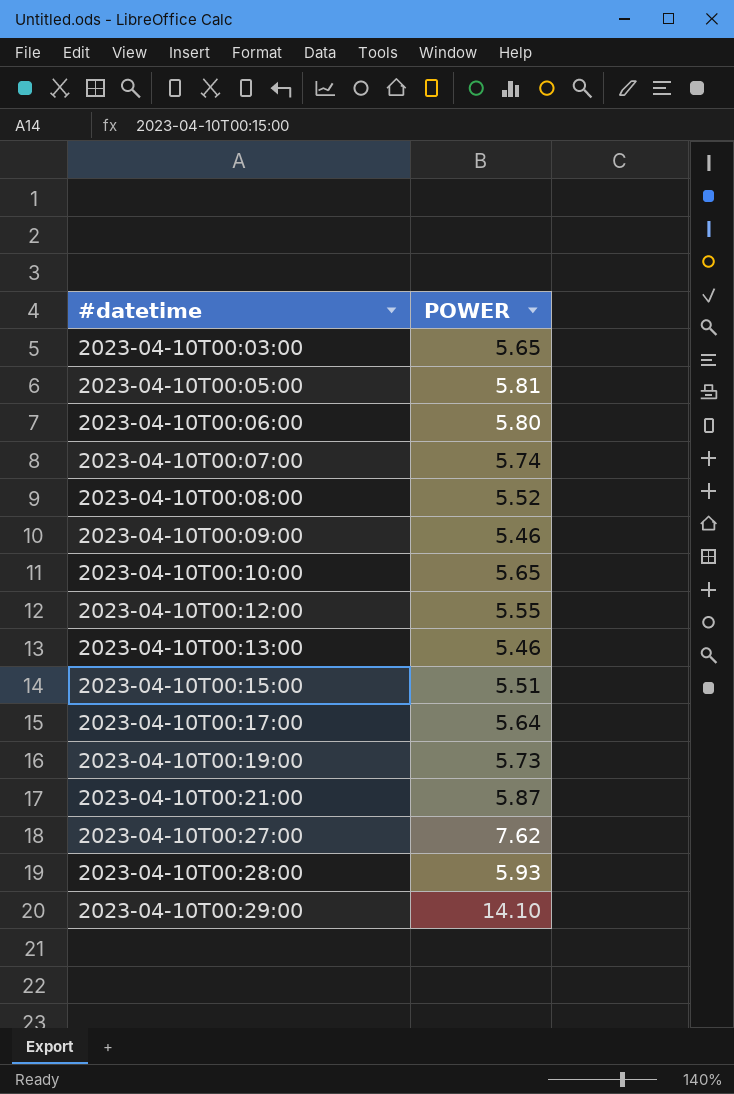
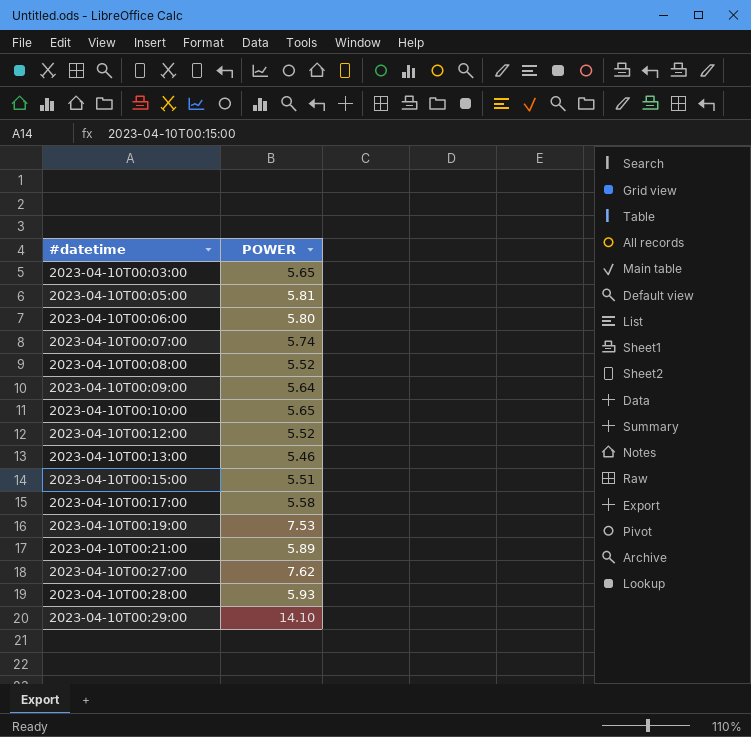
2023-04-10T00:09:00 | POWER: 5.46 -> 5.64
2023-04-10T00:12:00 | POWER: 5.55 -> 5.52
2023-04-10T00:17:00 | POWER: 5.64 -> 5.58
2023-04-10T00:19:00 | POWER: 5.73 -> 7.53
2023-04-10T00:21:00 | POWER: 5.87 -> 5.89

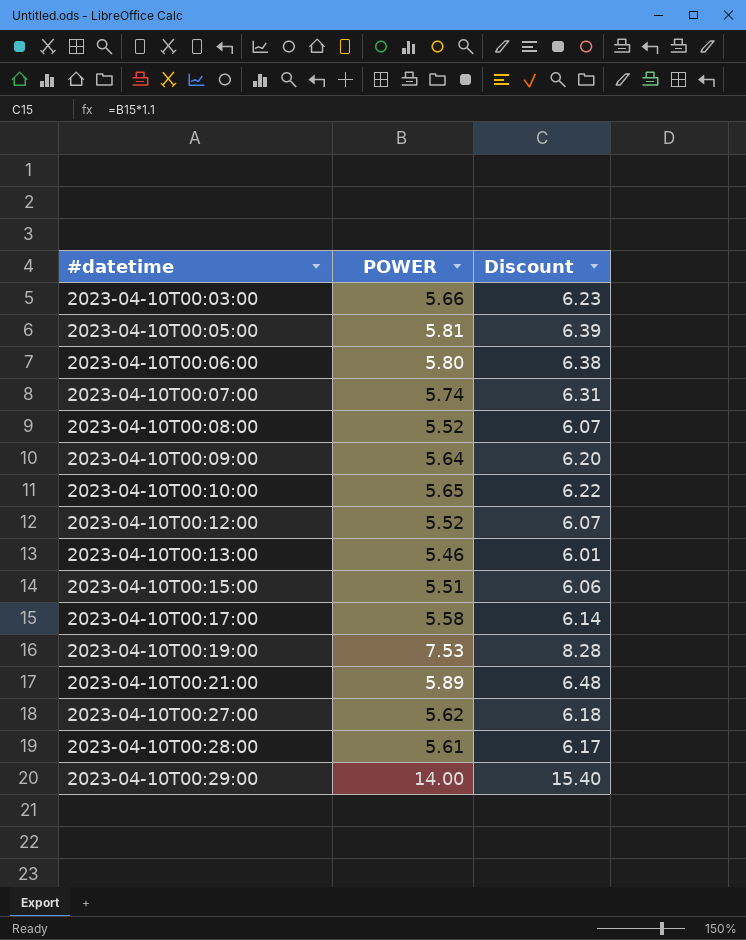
column Discount | formula: none -> [POWER] * 1.1
2023-04-10T00:03:00 | POWER: 5.65 -> 5.66
2023-04-10T00:27:00 | POWER: 7.62 -> 5.62
2023-04-10T00:28:00 | POWER: 5.93 -> 5.61
2023-04-10T00:29:00 | POWER: 14.10 -> 14.00

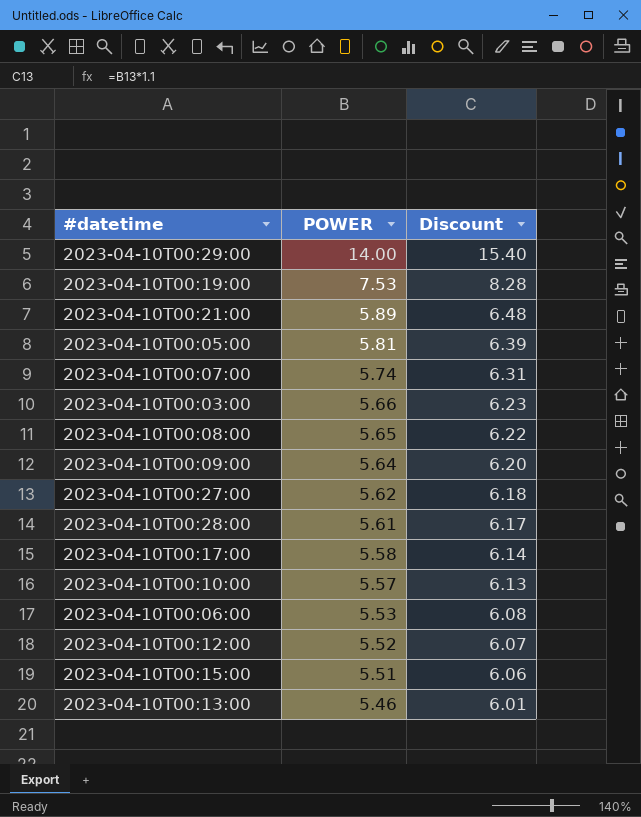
row order: #datetime ascending -> POWER descending
2023-04-10T00:08:00 | POWER: 5.52 -> 5.65
2023-04-10T00:08:00 | Discount: 6.07 -> 6.22
2023-04-10T00:10:00 | POWER: 5.65 -> 5.57
2023-04-10T00:10:00 | Discount: 6.22 -> 6.13
2023-04-10T00:06:00 | POWER: 5.80 -> 5.53
2023-04-10T00:06:00 | Discount: 6.38 -> 6.08

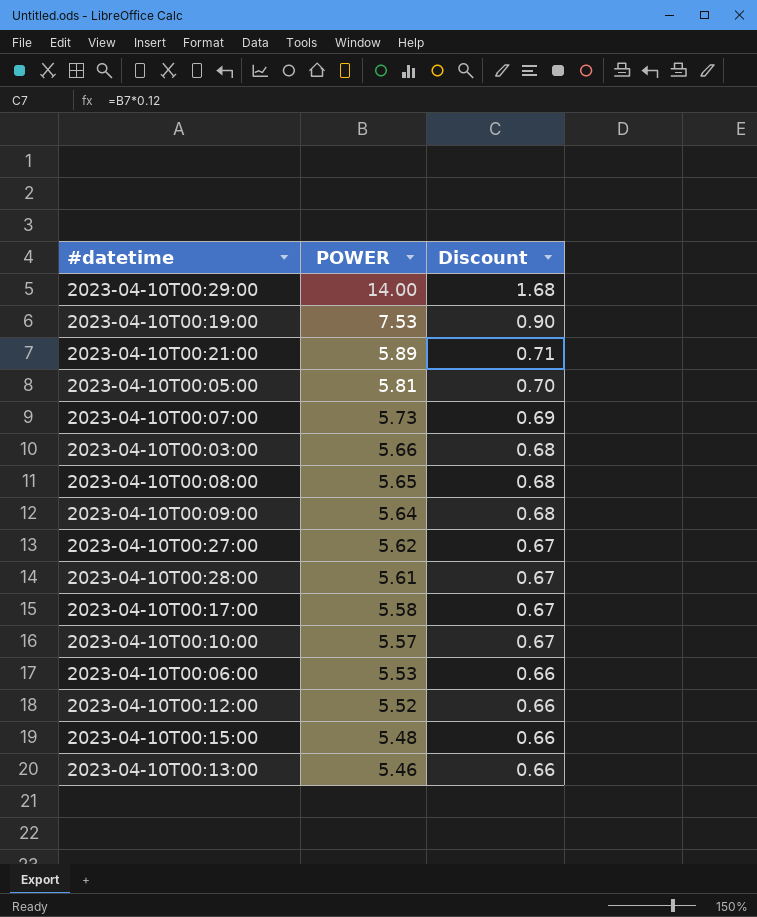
column Discount | formula: [POWER] * 1.1 -> [POWER] * 0.12
2023-04-10T00:07:00 | POWER: 5.74 -> 5.73
2023-04-10T00:15:00 | POWER: 5.51 -> 5.48

